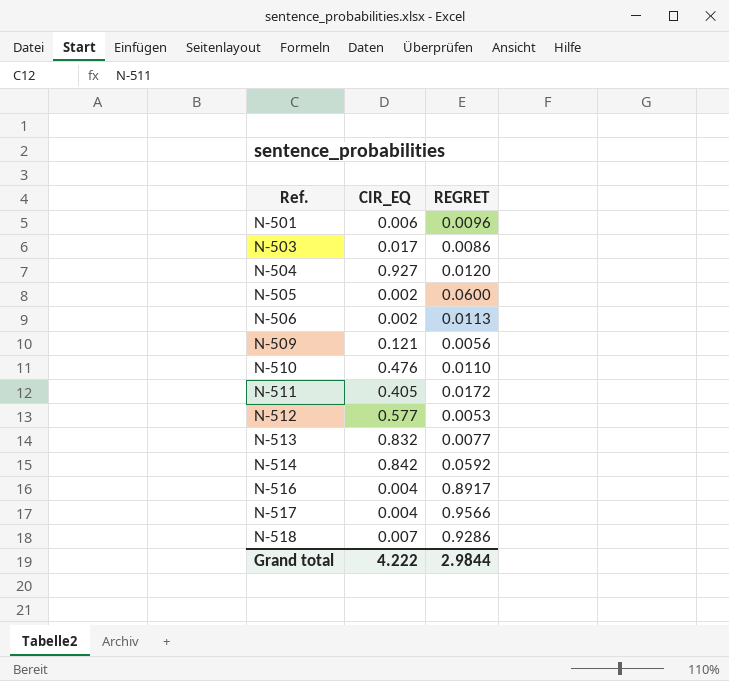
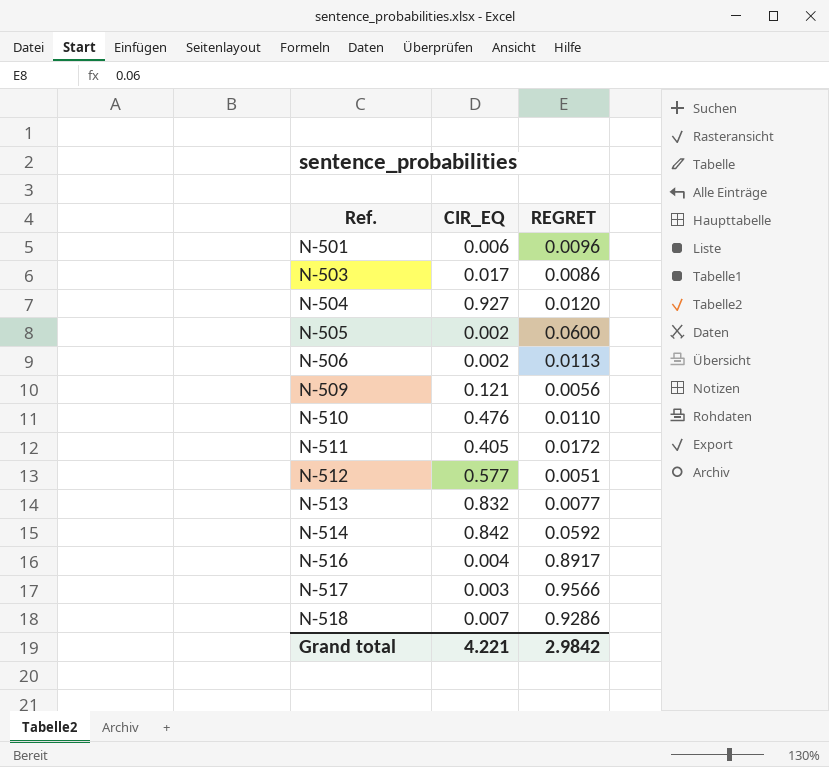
N-512 | REGRET: 0.0053 -> 0.0051
N-517 | CIR_EQ: 0.004 -> 0.003
Grand total | CIR_EQ: 4.222 -> 4.221
Grand total | REGRET: 2.9844 -> 2.9842

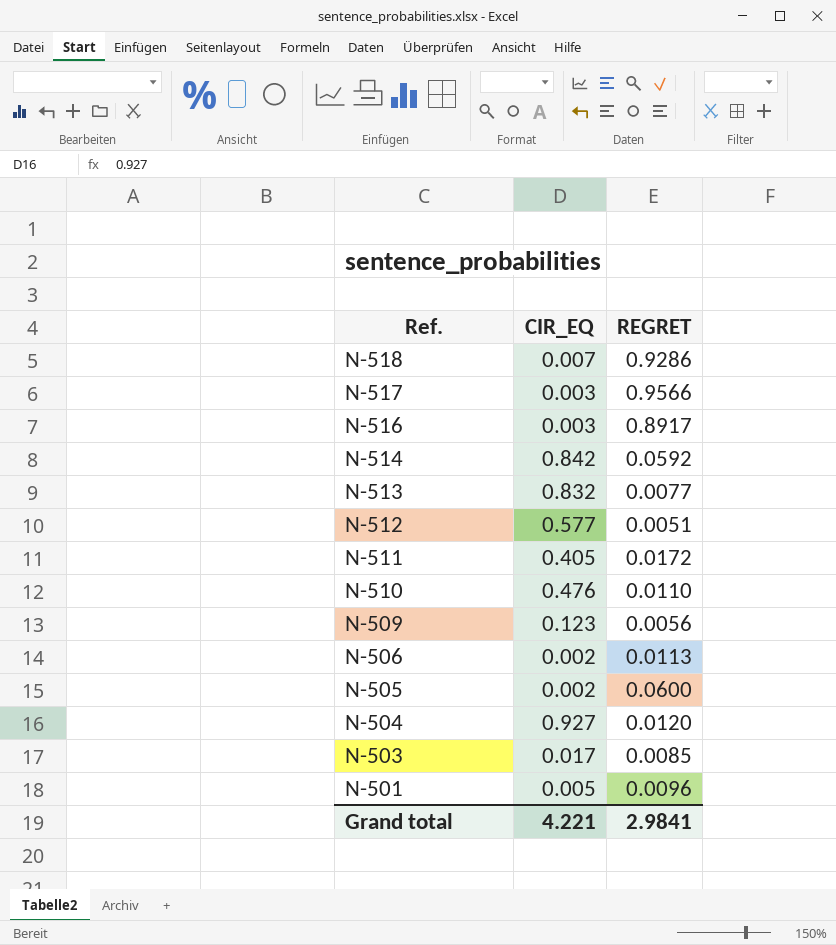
row order: Ref. ascending -> Ref. descending
N-516 | CIR_EQ: 0.004 -> 0.003
N-509 | CIR_EQ: 0.121 -> 0.123
N-503 | REGRET: 0.0086 -> 0.0085
N-501 | CIR_EQ: 0.006 -> 0.005
Grand total | REGRET: 2.9842 -> 2.9841

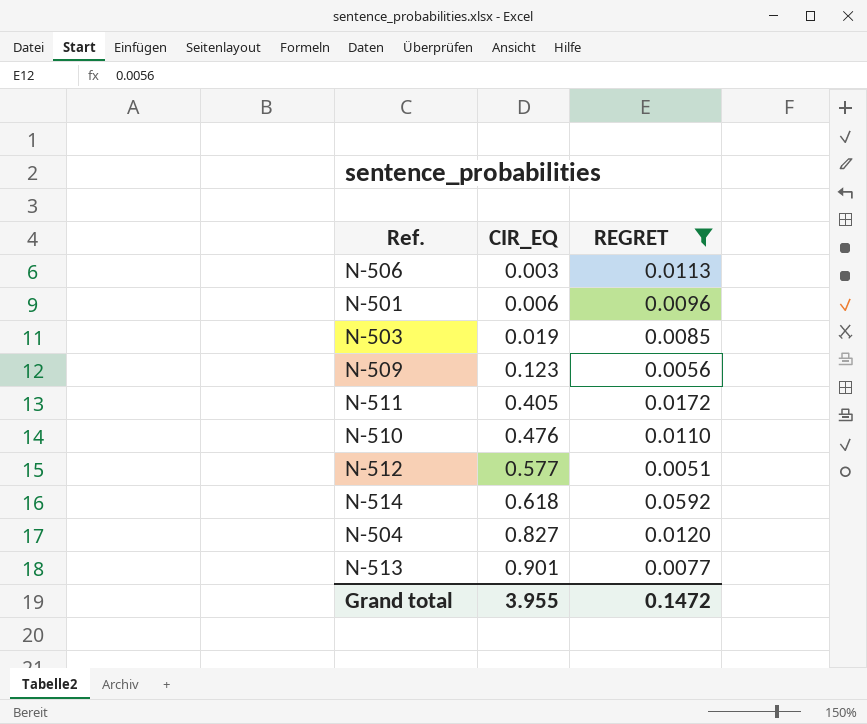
filter: none -> REGRET <= 0.0592
row order: Ref. descending -> CIR_EQ ascending
N-506 | CIR_EQ: 0.002 -> 0.003
N-501 | CIR_EQ: 0.005 -> 0.006
N-503 | CIR_EQ: 0.017 -> 0.019
N-514 | CIR_EQ: 0.842 -> 0.618
N-504 | CIR_EQ: 0.927 -> 0.827
N-513 | CIR_EQ: 0.832 -> 0.901
Grand total | CIR_EQ: 4.221 -> 3.955
Grand total | REGRET: 2.9841 -> 0.1472

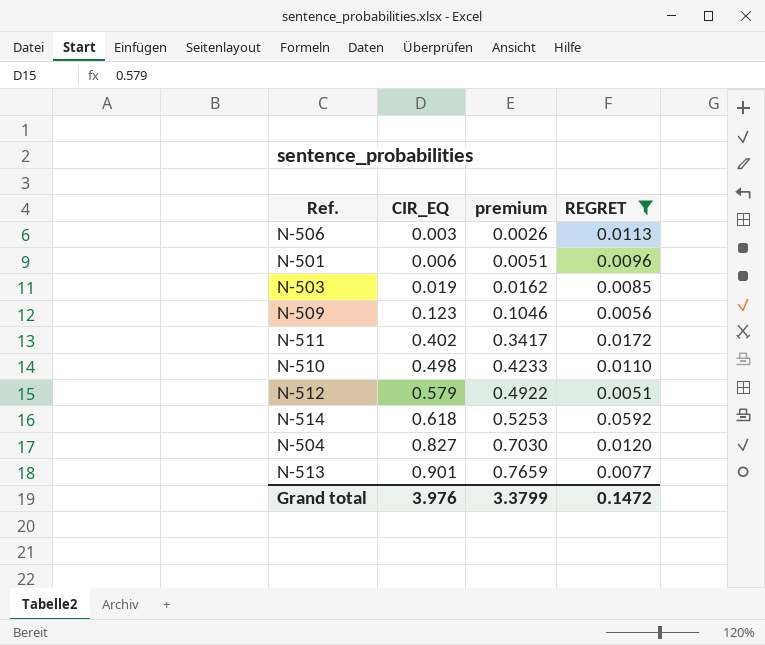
column premium | formula: none -> [CIR_EQ] * 0.85
N-511 | CIR_EQ: 0.405 -> 0.402
N-510 | CIR_EQ: 0.476 -> 0.498
N-512 | CIR_EQ: 0.577 -> 0.579
Grand total | CIR_EQ: 3.955 -> 3.976

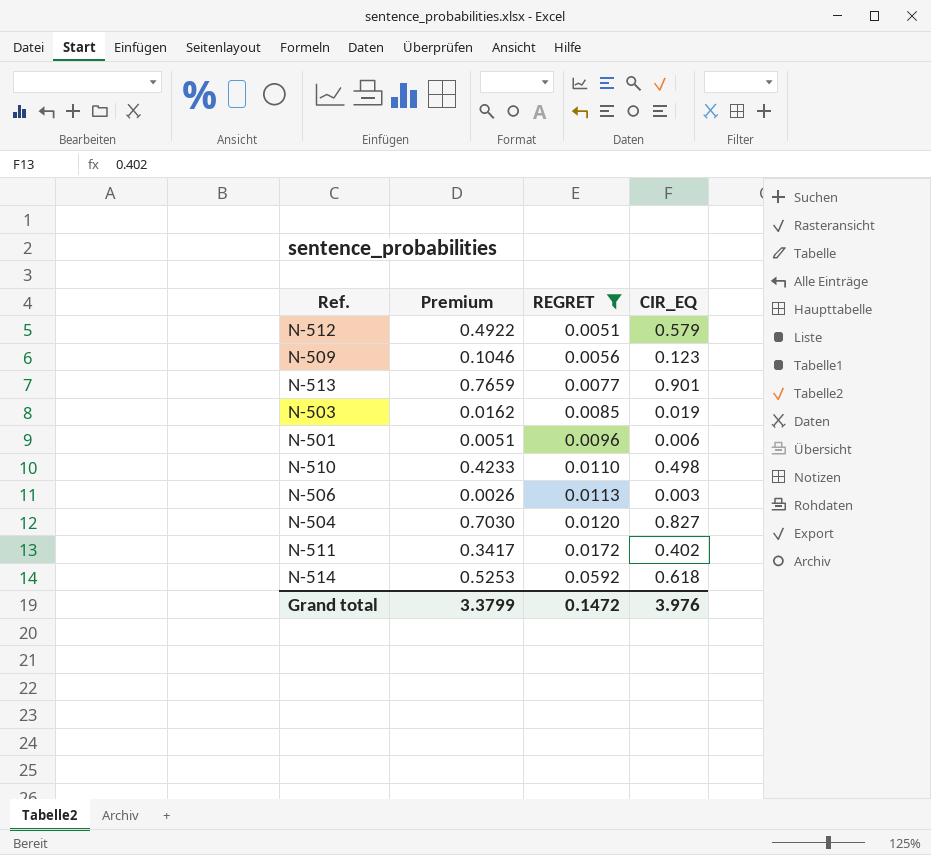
row order: CIR_EQ ascending -> REGRET ascending
column name: premium -> Premium
column CIR_EQ | position: 2 -> 4

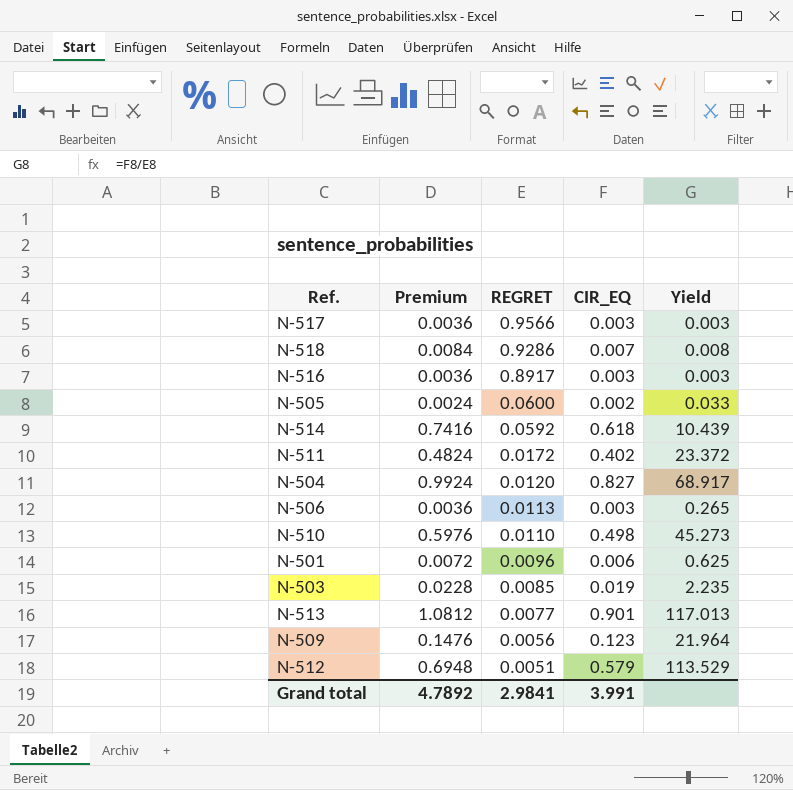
filter: REGRET <= 0.0592 -> none
row order: REGRET ascending -> REGRET descending
column Premium | formula: [CIR_EQ] * 0.85 -> [CIR_EQ] * 1.2
column Yield | formula: none -> [CIR_EQ] / [REGRET]
Grand total | Premium: 3.3799 -> 4.7892
Grand total | REGRET: 0.1472 -> 2.9841
Grand total | CIR_EQ: 3.976 -> 3.991

